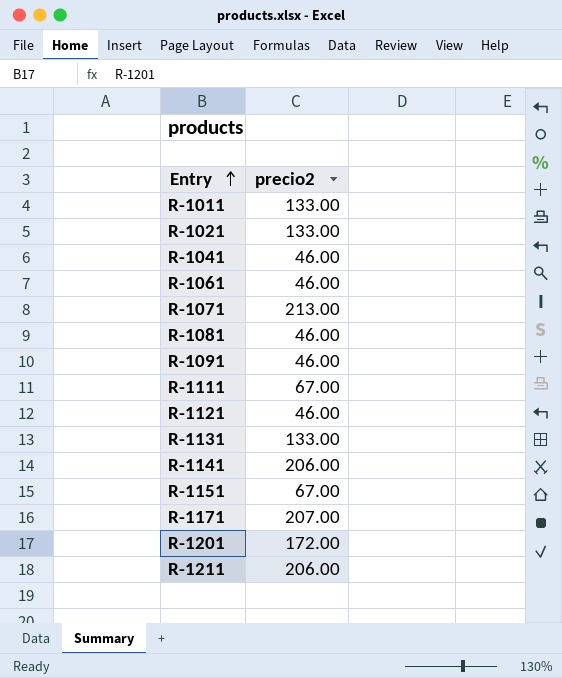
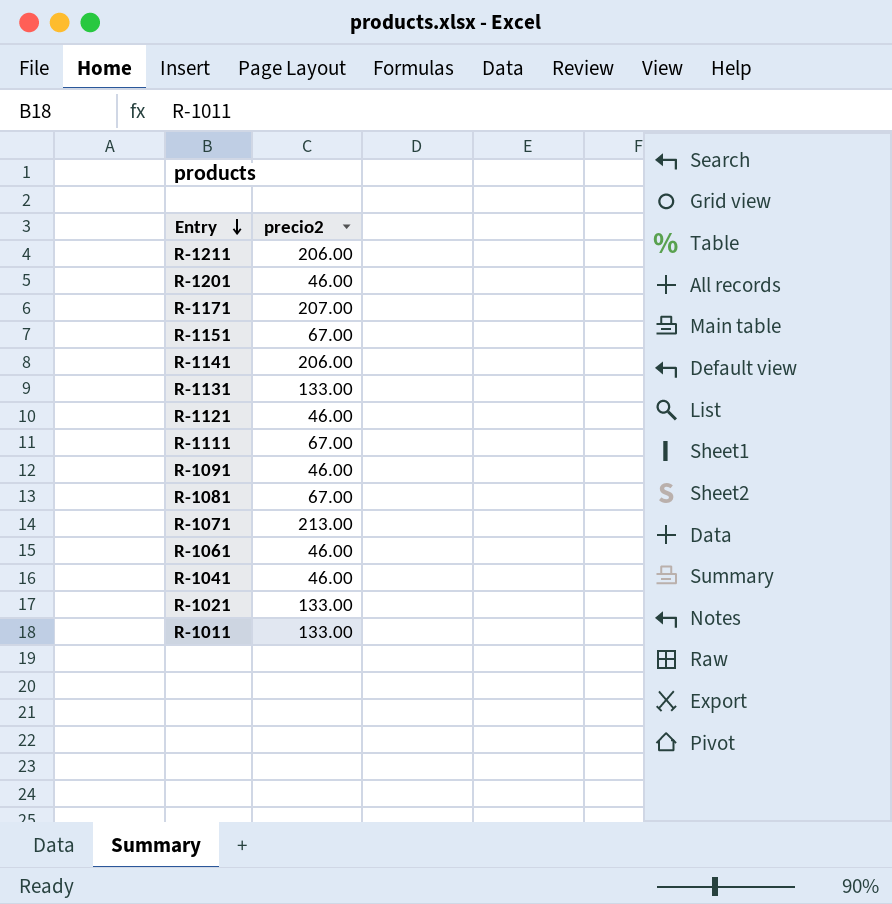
row order: Entry ascending -> Entry descending
R-1201 | precio2: 172.00 -> 46.00
R-1081 | precio2: 46.00 -> 67.00

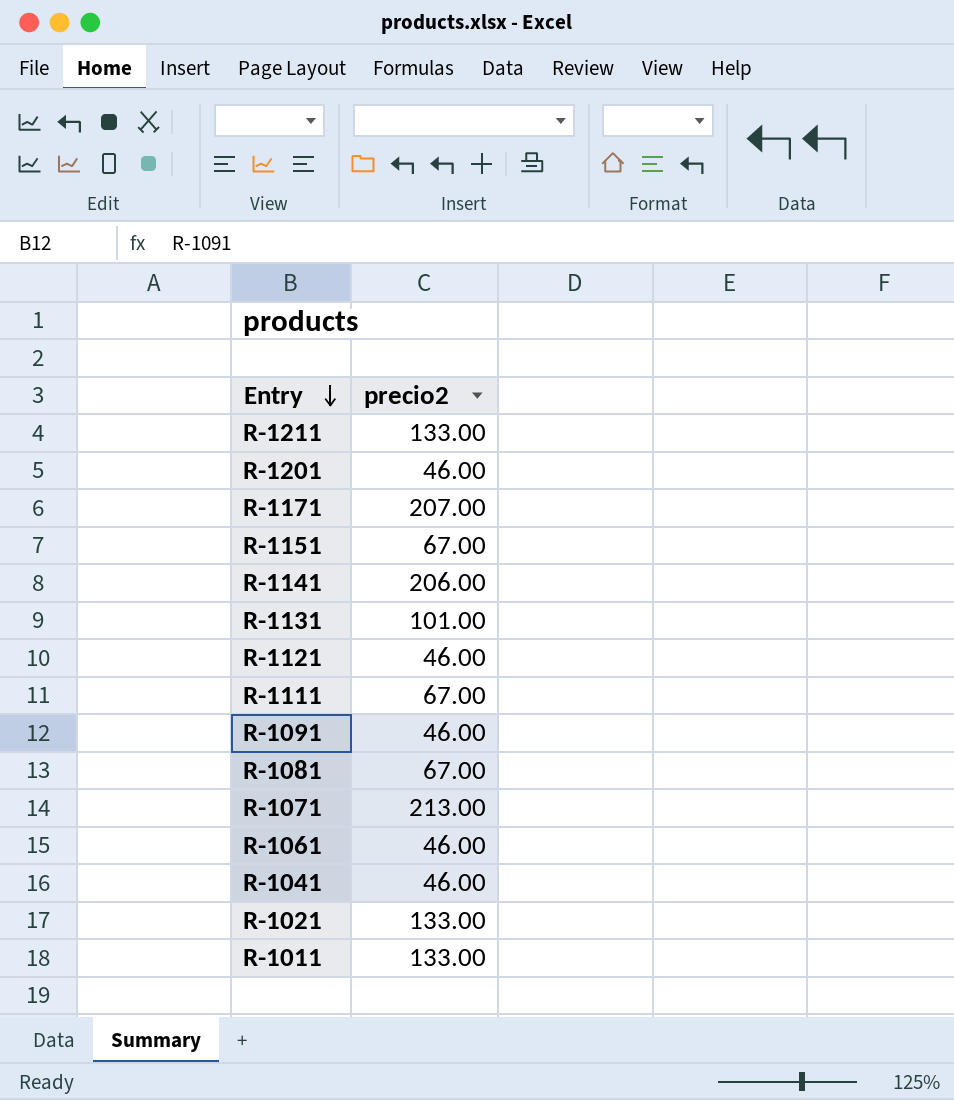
R-1211 | precio2: 206.00 -> 133.00
R-1131 | precio2: 133.00 -> 101.00

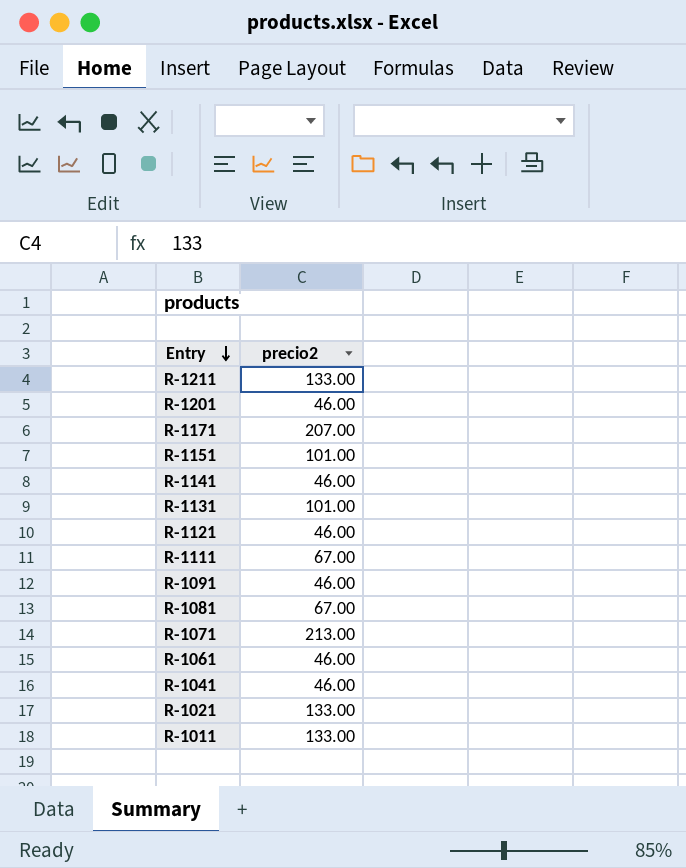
R-1151 | precio2: 67.00 -> 101.00
R-1141 | precio2: 206.00 -> 46.00

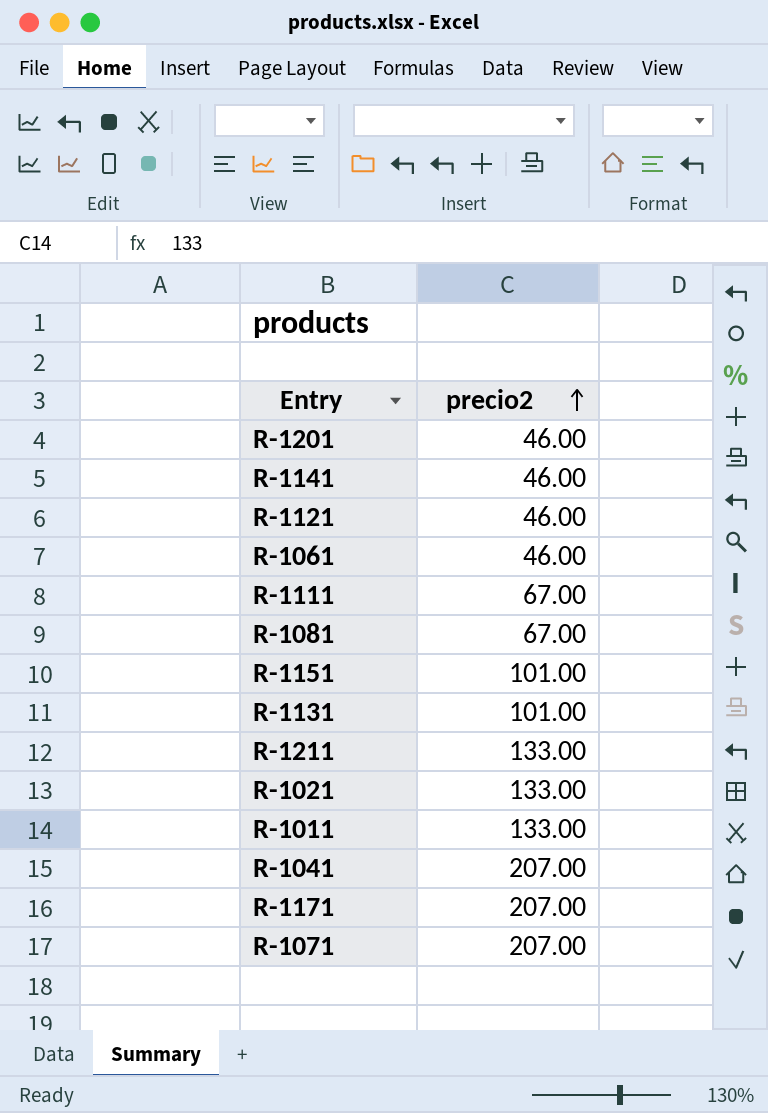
row order: Entry descending -> precio2 ascending
row R-1091: 46.00 -> none
R-1041 | precio2: 46.00 -> 207.00
R-1071 | precio2: 213.00 -> 207.00

